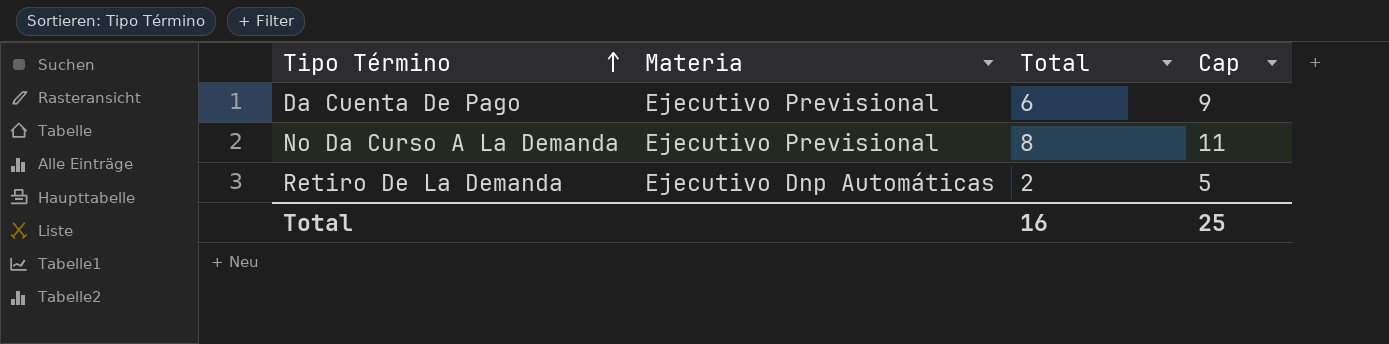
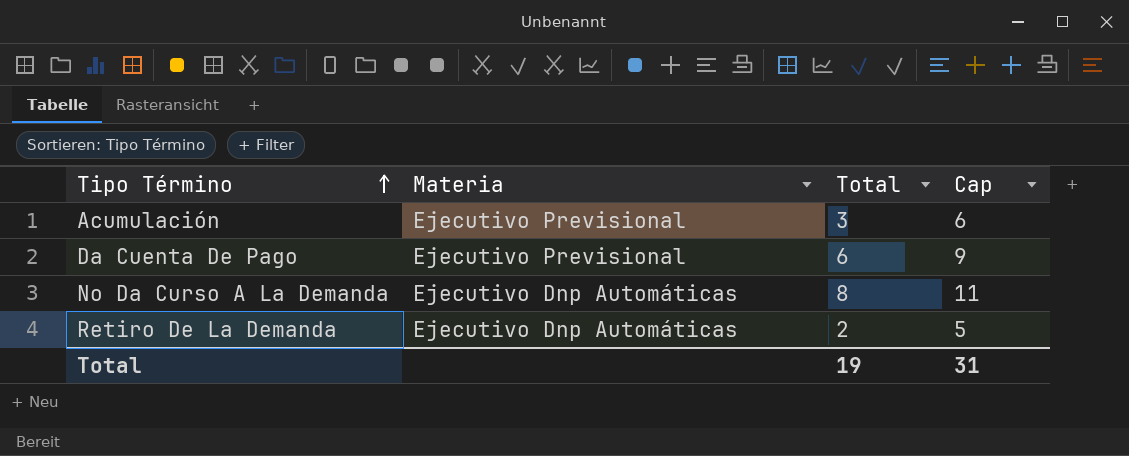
row Acumulación: none -> Ejecutivo Previsional | 3 | 6
No Da Curso A La Demanda | Materia: Ejecutivo Previsional -> Ejecutivo Dnp Automáticas
Total | Total: 16 -> 19
Total | Cap: 25 -> 31

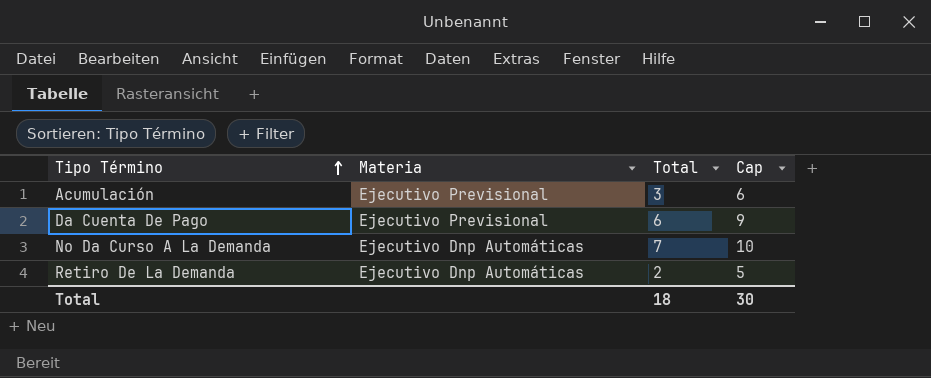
No Da Curso A La Demanda | Total: 8 -> 7
No Da Curso A La Demanda | Cap: 11 -> 10
Total | Total: 19 -> 18
Total | Cap: 31 -> 30

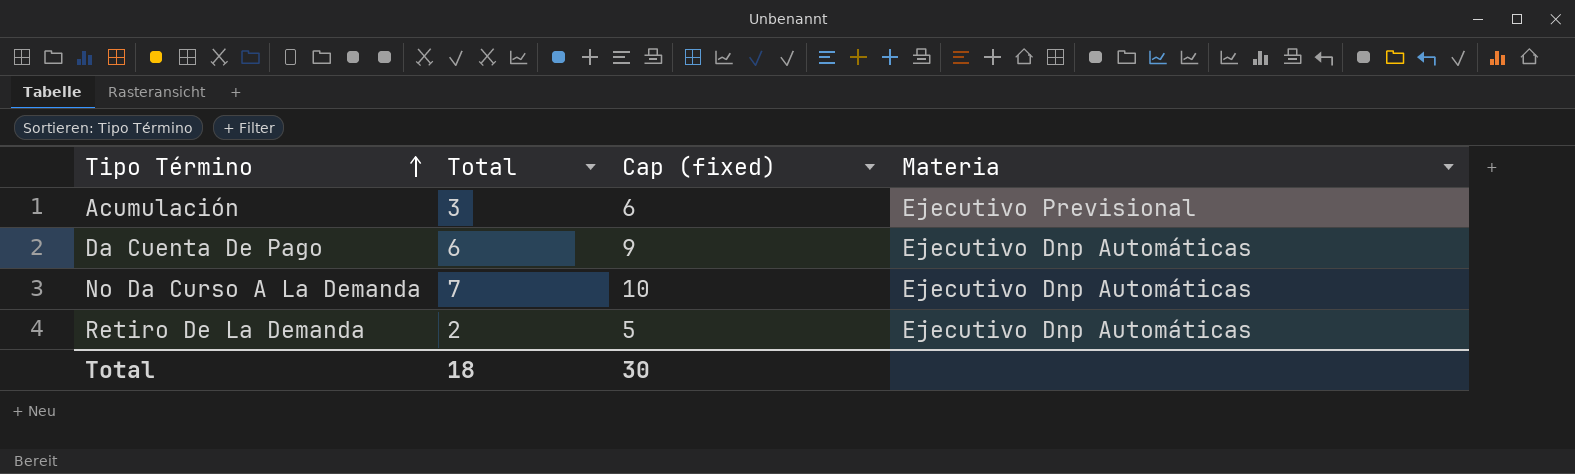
column name: Cap -> Cap (fixed)
column Materia | position: 2 -> 4
Da Cuenta De Pago | Materia: Ejecutivo Previsional -> Ejecutivo Dnp Automáticas

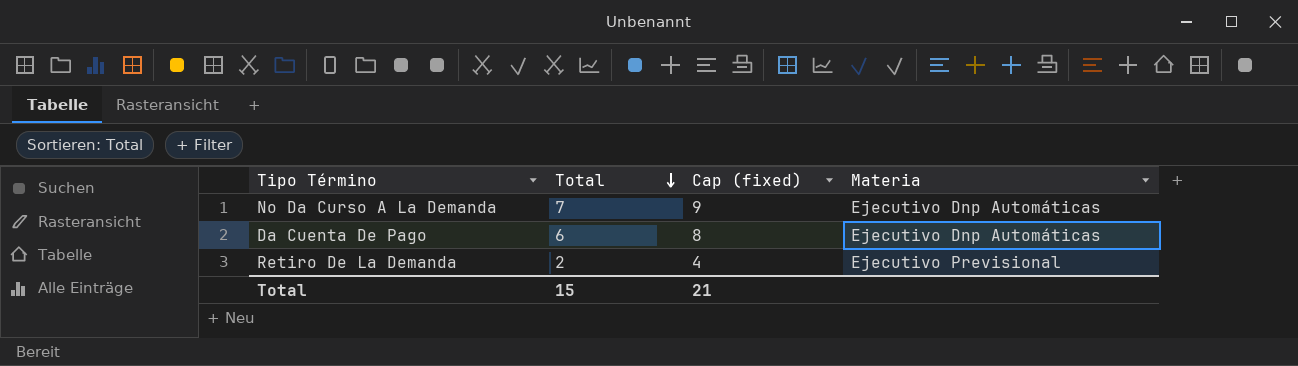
row order: Tipo Término ascending -> Total descending
column Cap (fixed) | formula: [Total] + 3 -> [Total] + 2
row Acumulación: 3 | 6 | Ejecutivo Previsional -> none
Retiro De La Demanda | Materia: Ejecutivo Dnp Automáticas -> Ejecutivo Previsional
Total | Total: 18 -> 15
Total | Cap (fixed): 30 -> 21

